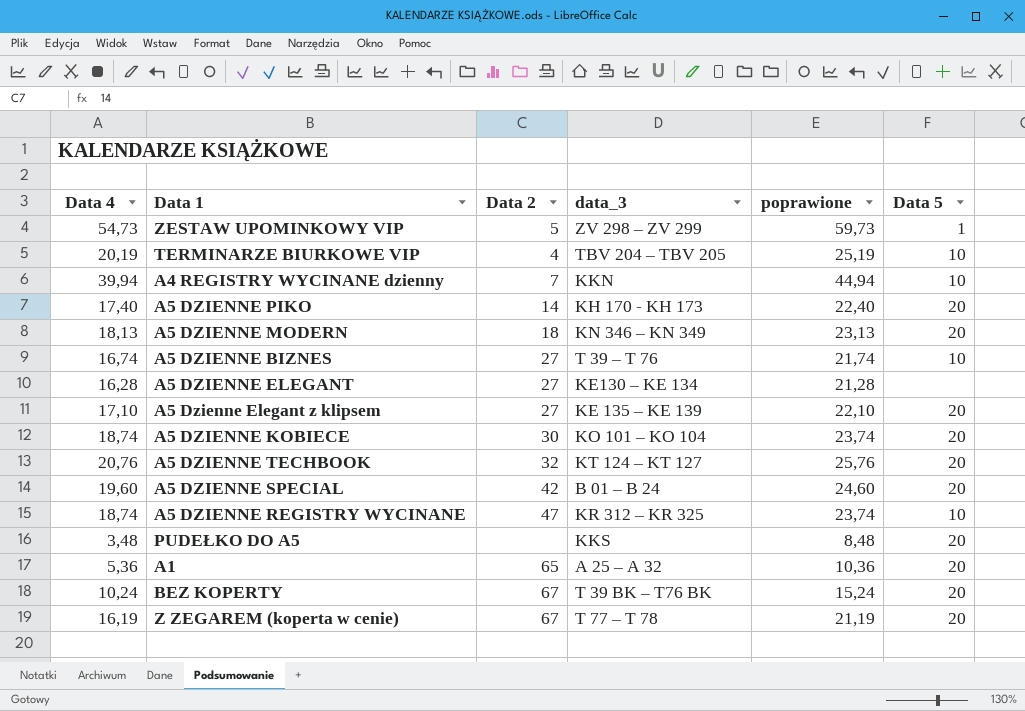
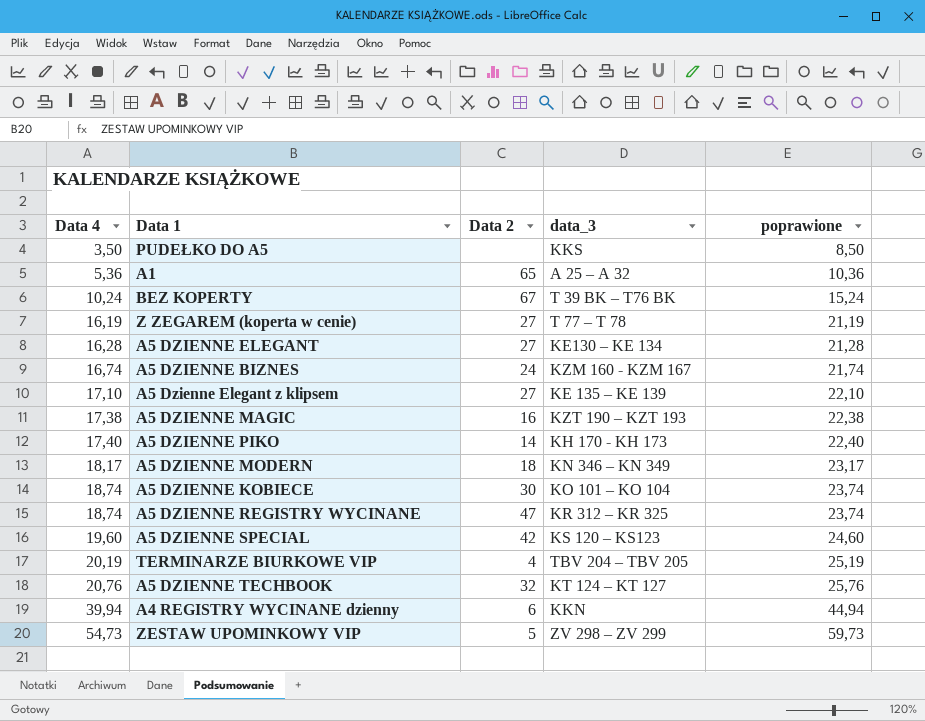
row order: none -> Data 4 ascending
column Data 5 | position: 6 -> none
PUDEŁKO DO A5 | Data 4: 3,48 -> 3,50
PUDEŁKO DO A5 | poprawione: 8,48 -> 8,50
Z ZEGAREM (koperta w cenie) | Data 2: 67 -> 27
A5 DZIENNE BIZNES | Data 2: 27 -> 24
A5 DZIENNE BIZNES | data_3: T 39 – T 76 -> KZM 160 - KZM 167
row A5 DZIENNE MAGIC: none -> 17,38 | 16 | KZT 190 – KZT 193 | 22,38
A5 DZIENNE MODERN | Data 4: 18,13 -> 18,17
A5 DZIENNE MODERN | poprawione: 23,13 -> 23,17
A5 DZIENNE SPECIAL | data_3: B 01 – B 24 -> KS 120 – KS123
A4 REGISTRY WYCINANE dzienny | Data 2: 7 -> 6

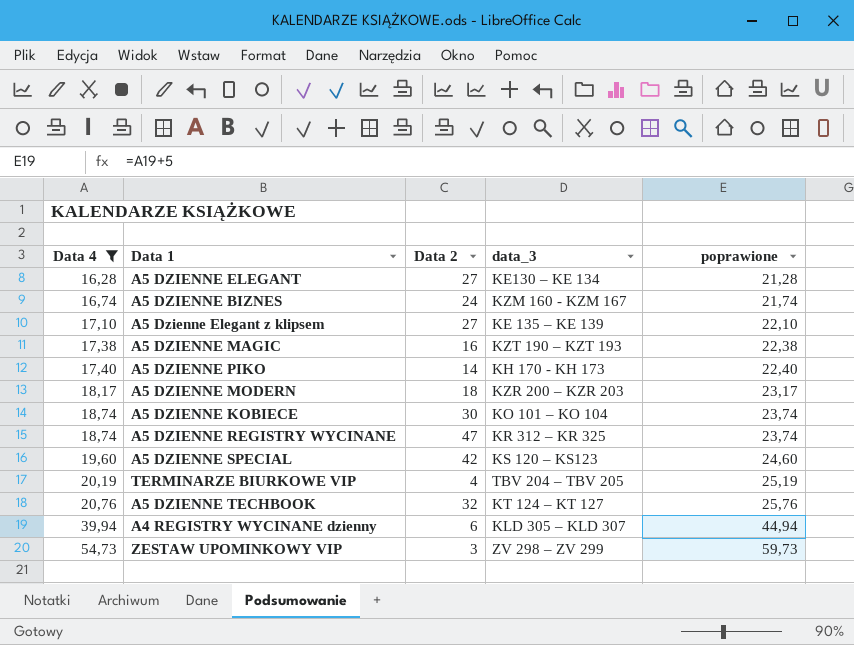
filter: none -> Data 4 >= 16,28
A5 DZIENNE MODERN | data_3: KN 346 – KN 349 -> KZR 200 – KZR 203
A4 REGISTRY WYCINANE dzienny | data_3: KKN -> KLD 305 – KLD 307
ZESTAW UPOMINKOWY VIP | Data 2: 5 -> 3

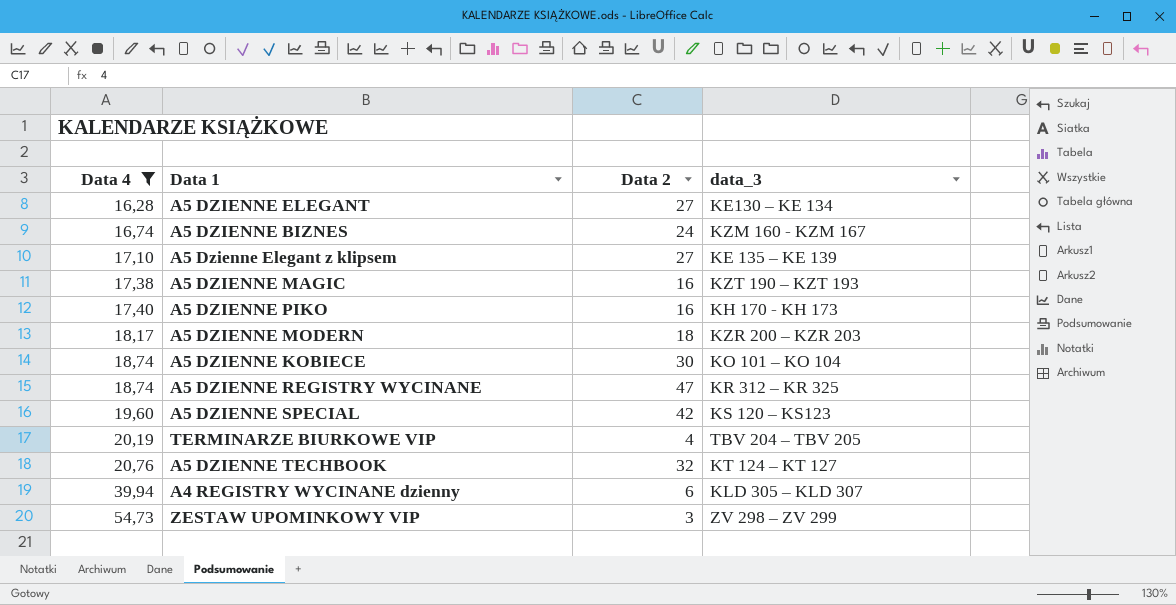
column poprawione | formula: [Data 4] + 5 -> none
A5 DZIENNE PIKO | Data 2: 14 -> 16

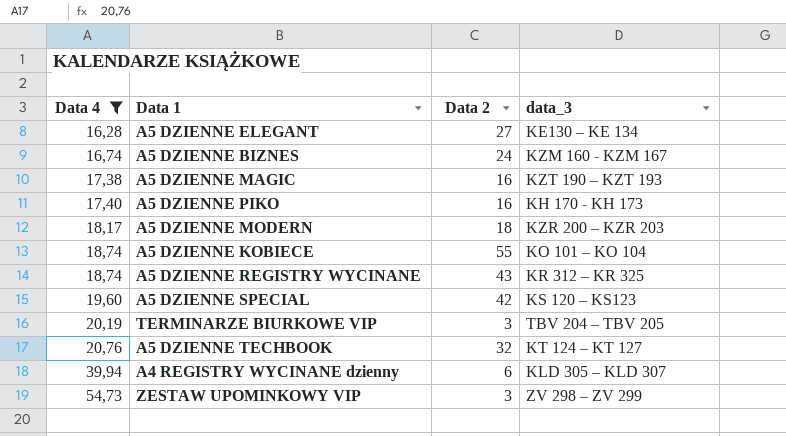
row A5 Dzienne Elegant z klipsem: 17,10 | 27 | KE 135 – KE 139 -> none
A5 DZIENNE KOBIECE | Data 2: 30 -> 55
A5 DZIENNE REGISTRY WYCINANE | Data 2: 47 -> 43
TERMINARZE BIURKOWE VIP | Data 2: 4 -> 3

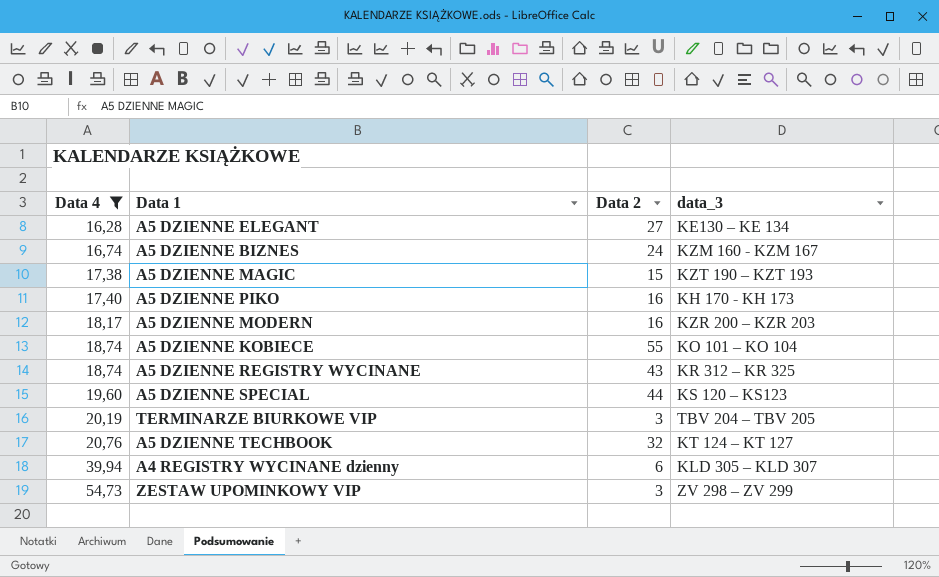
A5 DZIENNE MAGIC | Data 2: 16 -> 15
A5 DZIENNE MODERN | Data 2: 18 -> 16
A5 DZIENNE SPECIAL | Data 2: 42 -> 44

